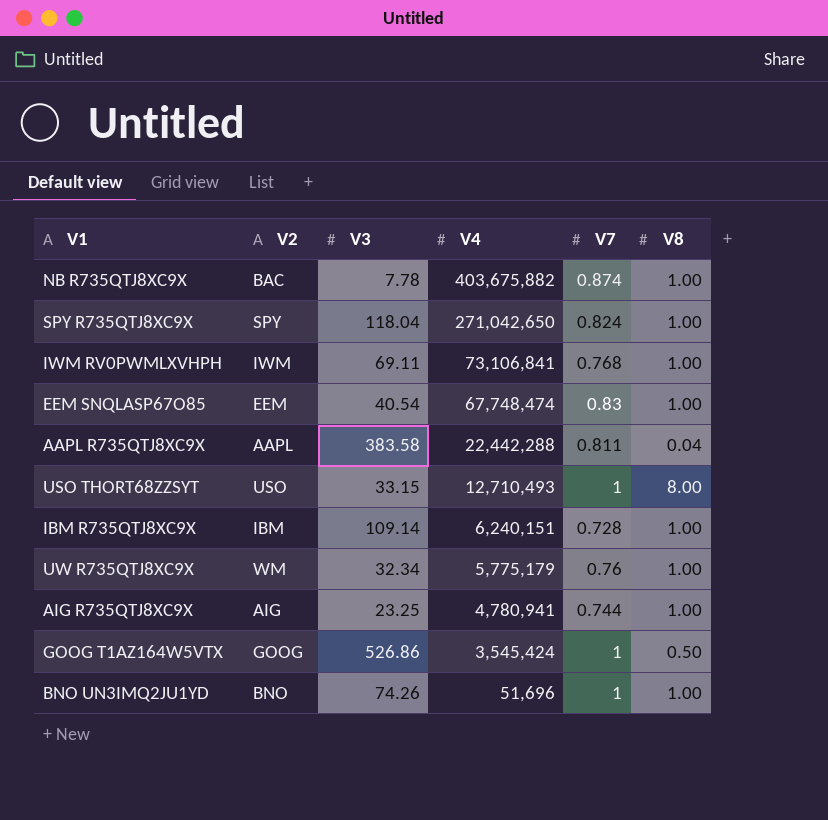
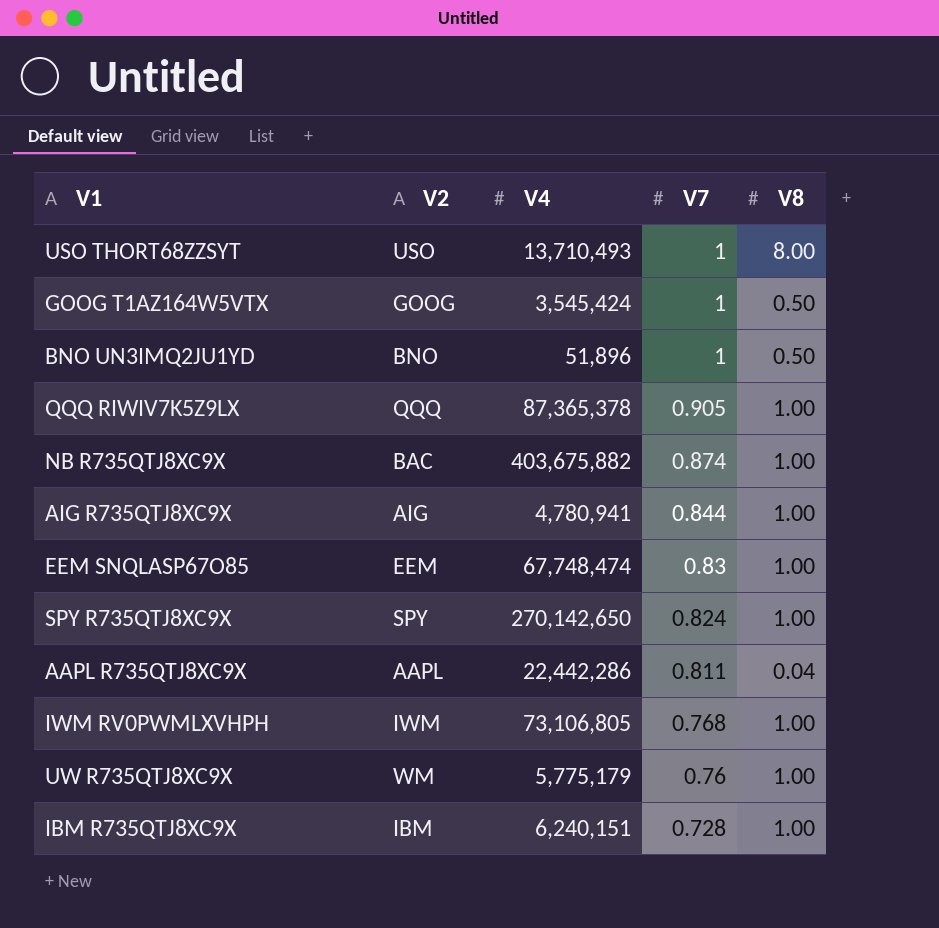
row order: V4 descending -> V7 descending
column V3 | position: 3 -> none
USO THORT68ZZSYT | V4: 12,710,493 -> 13,710,493
BNO UN3IMQ2JU1YD | V4: 51,696 -> 51,896
BNO UN3IMQ2JU1YD | V8: 1.00 -> 0.50
row QQQ RIWIV7K5Z9LX: none -> QQQ | 87,365,378 | 0.905 | 1.00
AIG R735QTJ8XC9X | V7: 0.744 -> 0.844
SPY R735QTJ8XC9X | V4: 271,042,650 -> 270,142,650
AAPL R735QTJ8XC9X | V4: 22,442,288 -> 22,442,286
IWM RV0PWMLXVHPH | V4: 73,106,841 -> 73,106,805

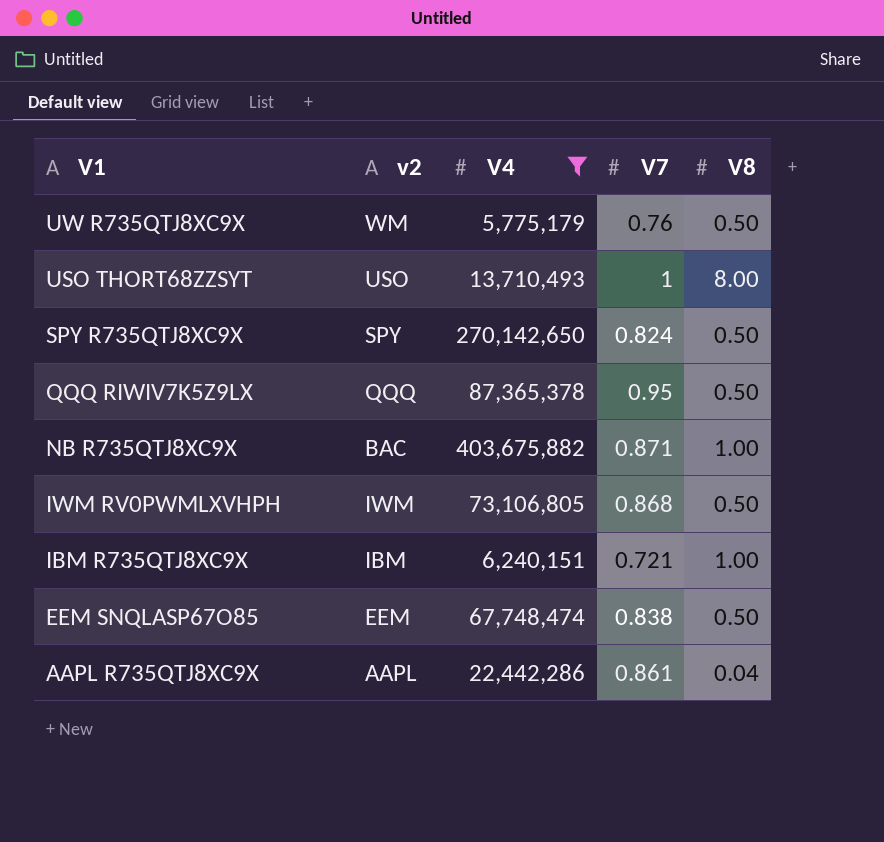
filter: none -> V4 >= 5,775,179
row order: V7 descending -> V1 descending
column name: V2 -> v2
UW R735QTJ8XC9X | V8: 1.00 -> 0.50
SPY R735QTJ8XC9X | V8: 1.00 -> 0.50
QQQ RIWIV7K5Z9LX | V7: 0.905 -> 0.95
QQQ RIWIV7K5Z9LX | V8: 1.00 -> 0.50
NB R735QTJ8XC9X | V7: 0.874 -> 0.871
IWM RV0PWMLXVHPH | V7: 0.768 -> 0.868
IWM RV0PWMLXVHPH | V8: 1.00 -> 0.50
IBM R735QTJ8XC9X | V7: 0.728 -> 0.721
EEM SNQLASP67O85 | V7: 0.83 -> 0.838
EEM SNQLASP67O85 | V8: 1.00 -> 0.50
AAPL R735QTJ8XC9X | V7: 0.811 -> 0.861

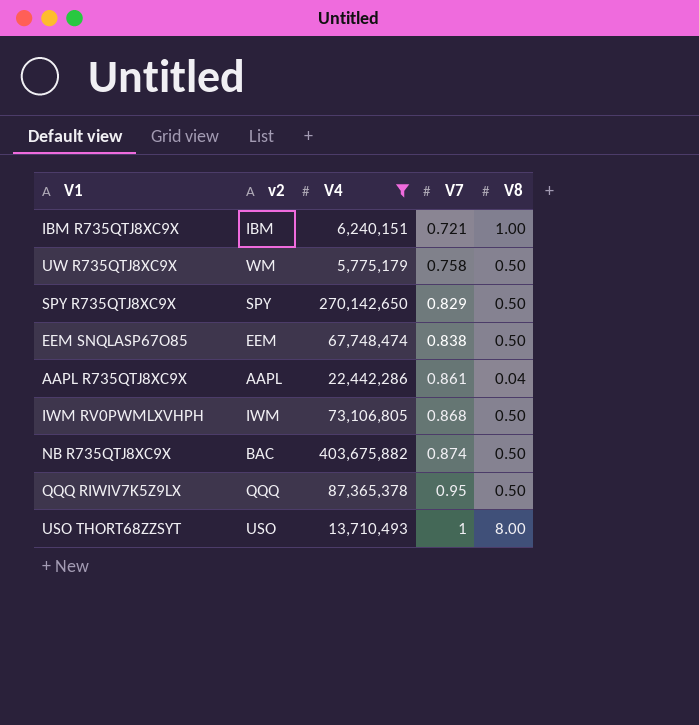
row order: V1 descending -> V7 ascending
UW R735QTJ8XC9X | V7: 0.76 -> 0.758
SPY R735QTJ8XC9X | V7: 0.824 -> 0.829
NB R735QTJ8XC9X | V7: 0.871 -> 0.874
NB R735QTJ8XC9X | V8: 1.00 -> 0.50

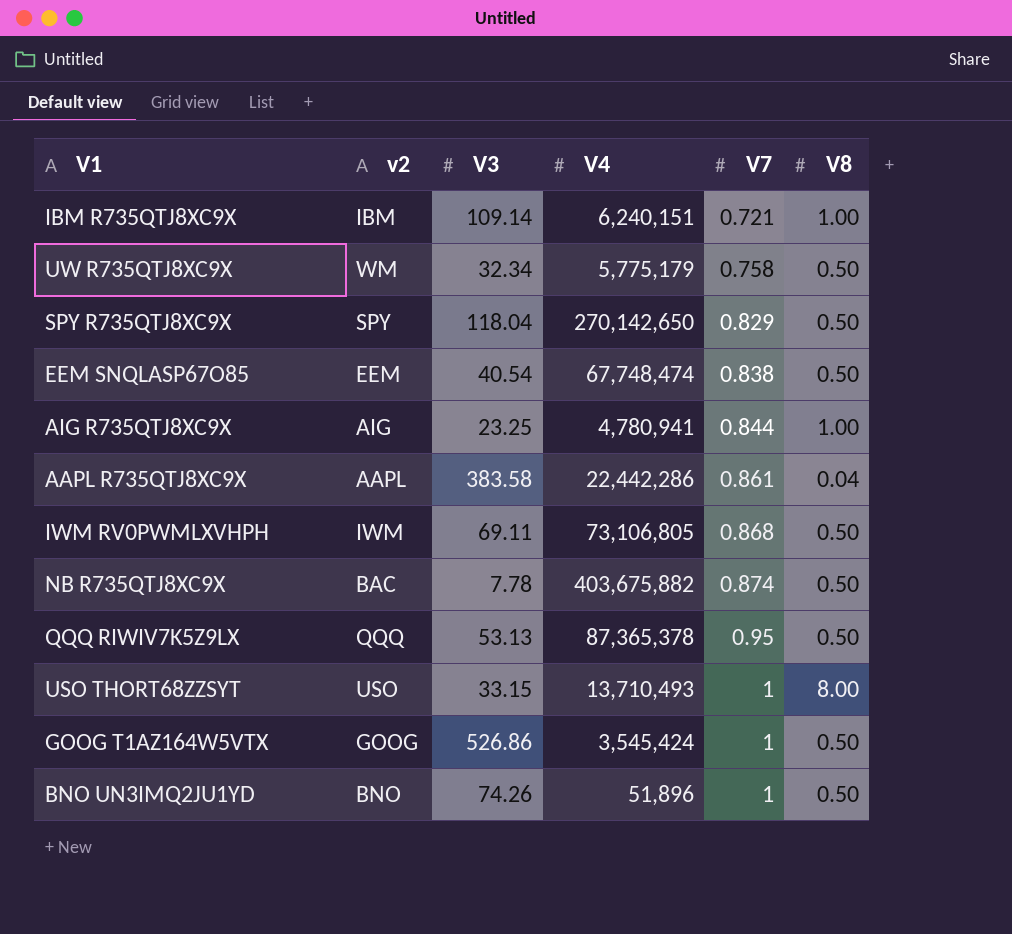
filter: V4 >= 5,775,179 -> none
column V3 | position: none -> 3

